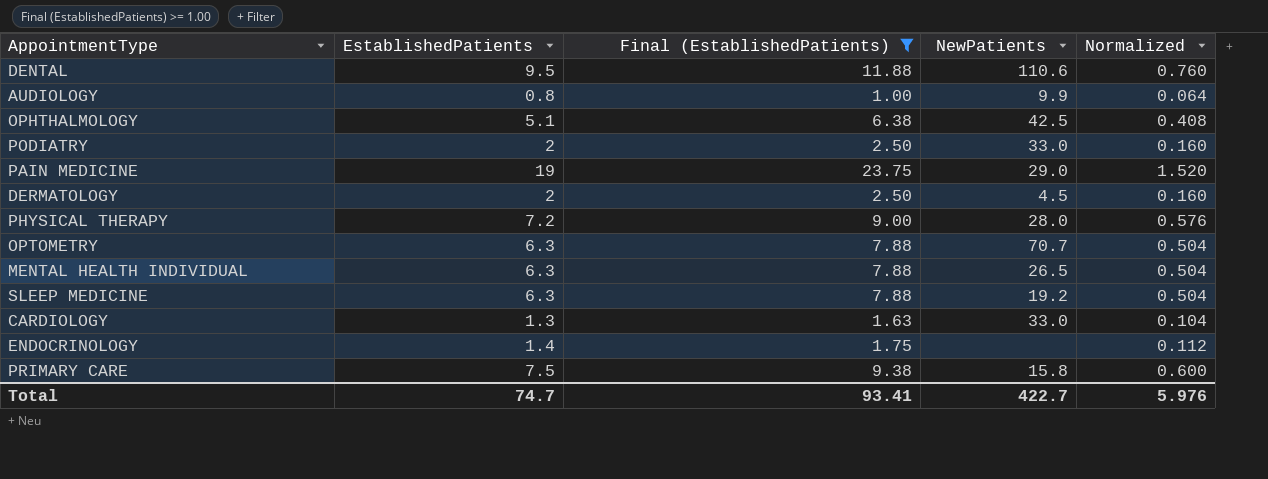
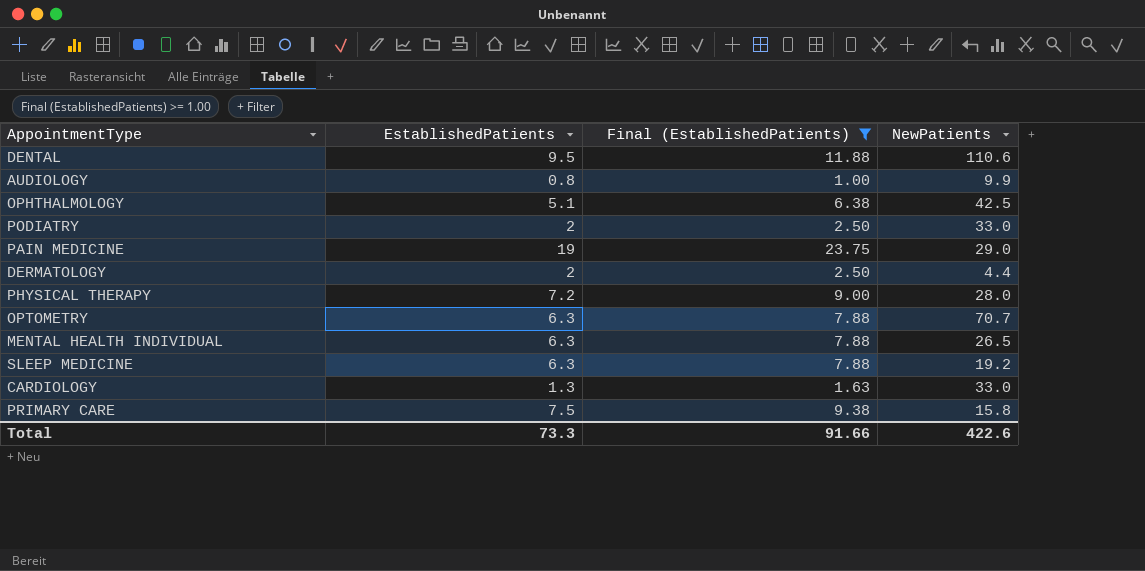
column Normalized | formula: [EstablishedPatients] * 0.08 -> none
row ENDOCRINOLOGY: 1.4 | 1.75 | none | 0.112 -> none
DERMATOLOGY | NewPatients: 4.5 -> 4.4
Total | EstablishedPatients: 74.7 -> 73.3
Total | Final (EstablishedPatients): 93.41 -> 91.66
Total | NewPatients: 422.7 -> 422.6

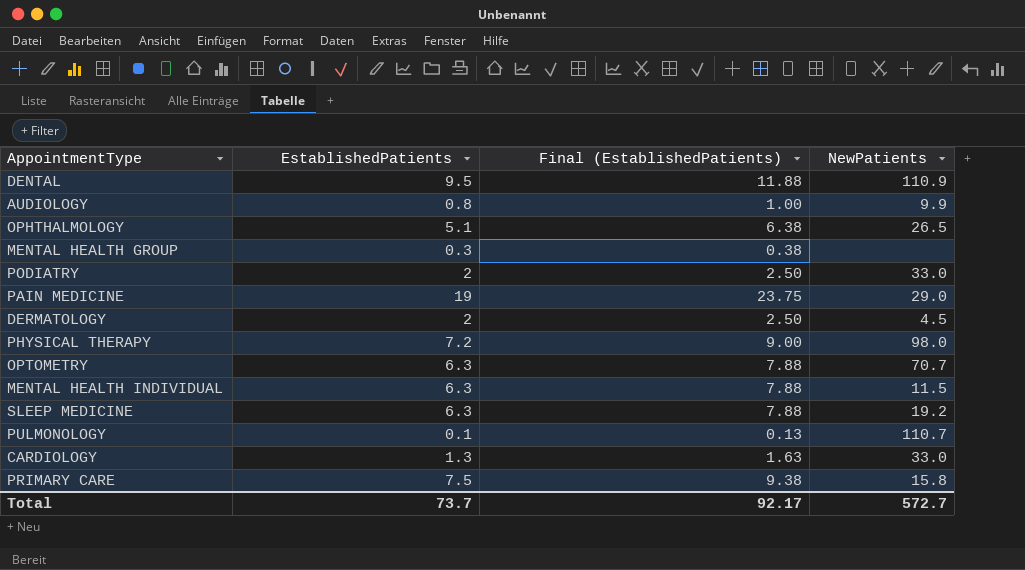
filter: Final (EstablishedPatients) >= 1.00 -> none
DENTAL | NewPatients: 110.6 -> 110.9
OPHTHALMOLOGY | NewPatients: 42.5 -> 26.5
DERMATOLOGY | NewPatients: 4.4 -> 4.5
PHYSICAL THERAPY | NewPatients: 28.0 -> 98.0
MENTAL HEALTH INDIVIDUAL | NewPatients: 26.5 -> 11.5
Total | EstablishedPatients: 73.3 -> 73.7
Total | Final (EstablishedPatients): 91.66 -> 92.17
Total | NewPatients: 422.6 -> 572.7

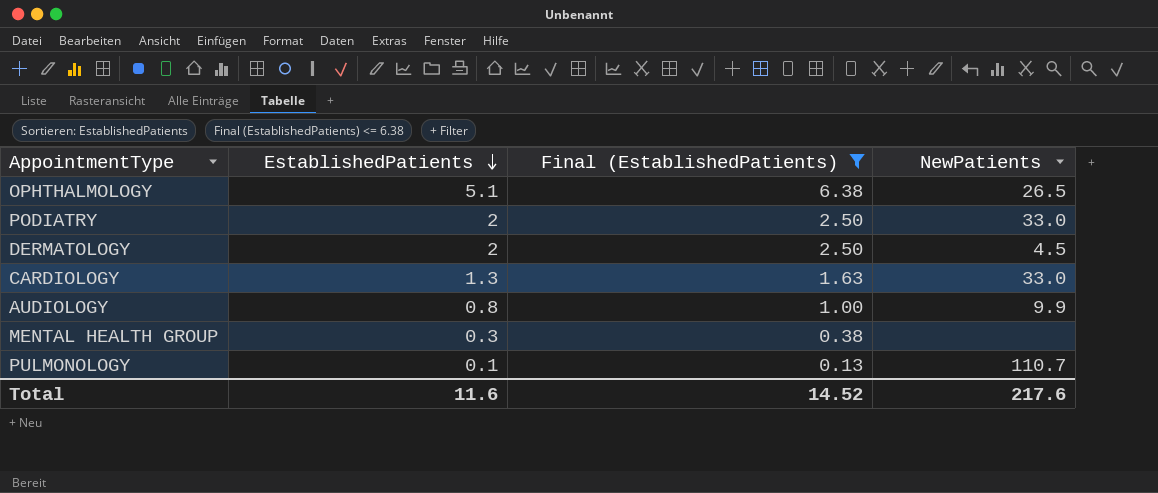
filter: none -> Final (EstablishedPatients) <= 6.38
row order: none -> EstablishedPatients descending
Total | EstablishedPatients: 73.7 -> 11.6
Total | Final (EstablishedPatients): 92.17 -> 14.52
Total | NewPatients: 572.7 -> 217.6

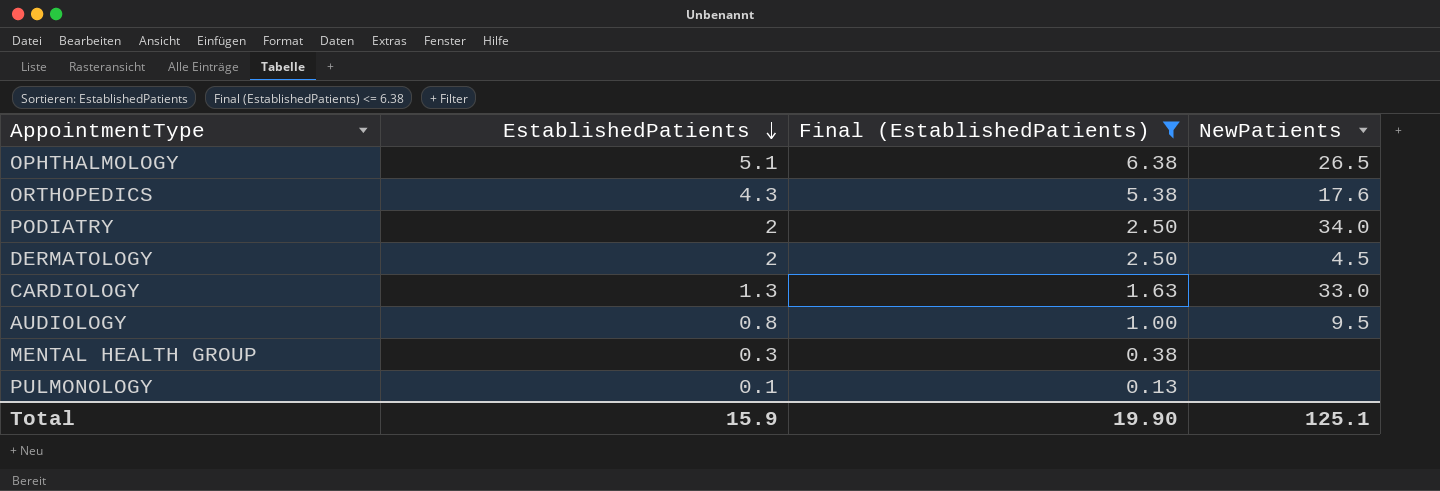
row ORTHOPEDICS: none -> 4.3 | 5.38 | 17.6
PODIATRY | NewPatients: 33.0 -> 34.0
AUDIOLOGY | NewPatients: 9.9 -> 9.5
PULMONOLOGY | NewPatients: 110.7 -> none
Total | EstablishedPatients: 11.6 -> 15.9
Total | Final (EstablishedPatients): 14.52 -> 19.90
Total | NewPatients: 217.6 -> 125.1

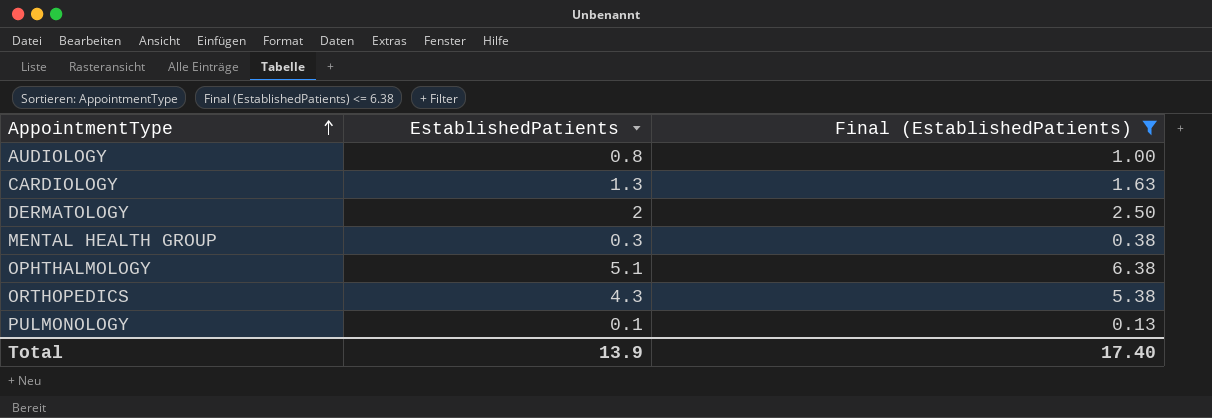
row order: EstablishedPatients descending -> AppointmentType ascending
column NewPatients | position: 4 -> none
row PODIATRY: 2 | 2.50 | 34.0 -> none
Total | EstablishedPatients: 15.9 -> 13.9
Total | Final (EstablishedPatients): 19.90 -> 17.40

